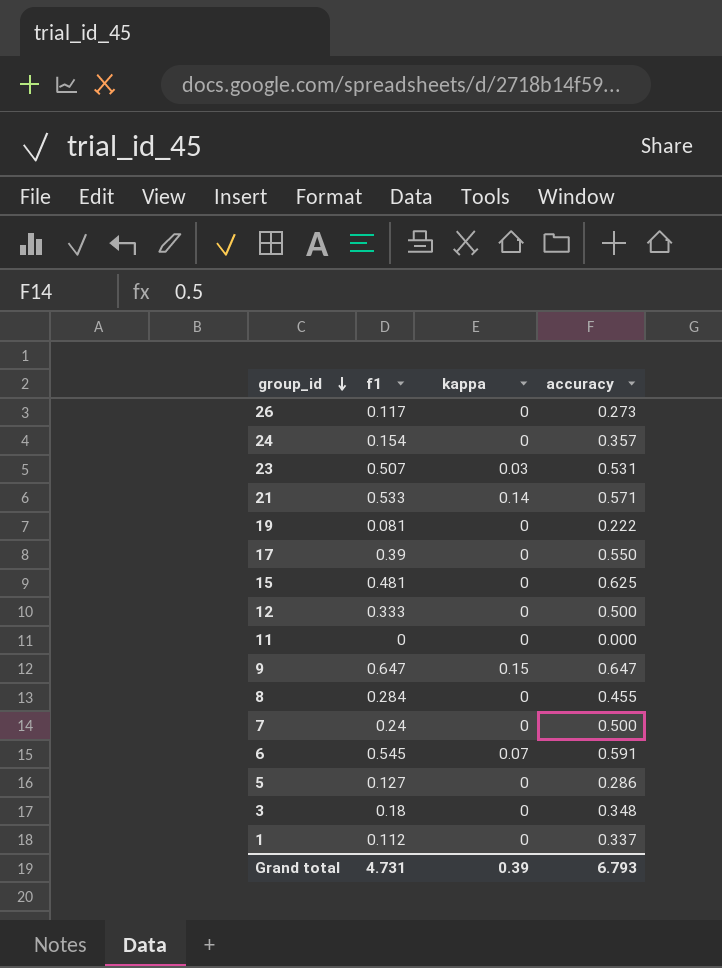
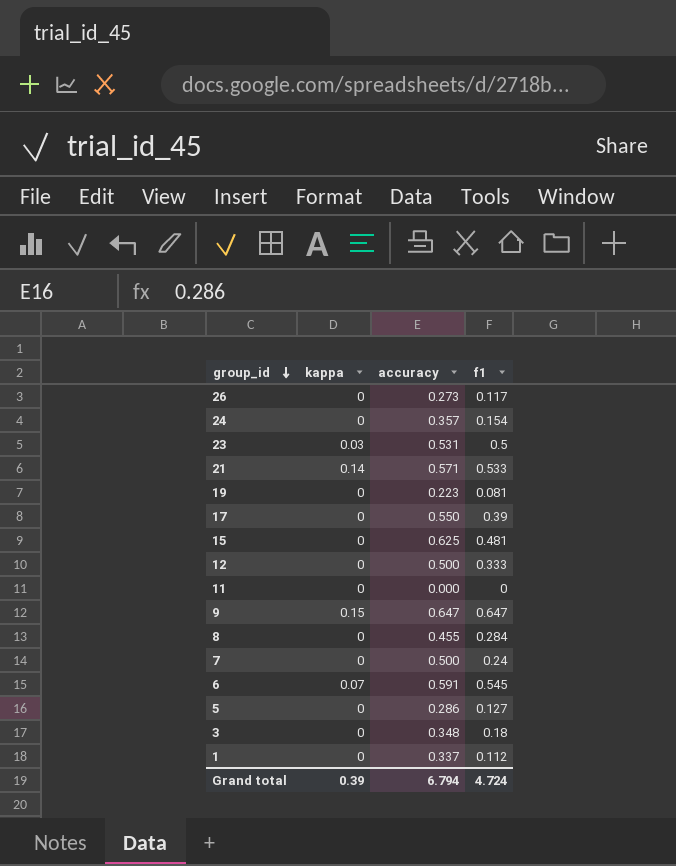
column f1 | position: 2 -> 4
23 | f1: 0.507 -> 0.5
19 | accuracy: 0.222 -> 0.223
Grand total | accuracy: 6.793 -> 6.794
Grand total | f1: 4.731 -> 4.724

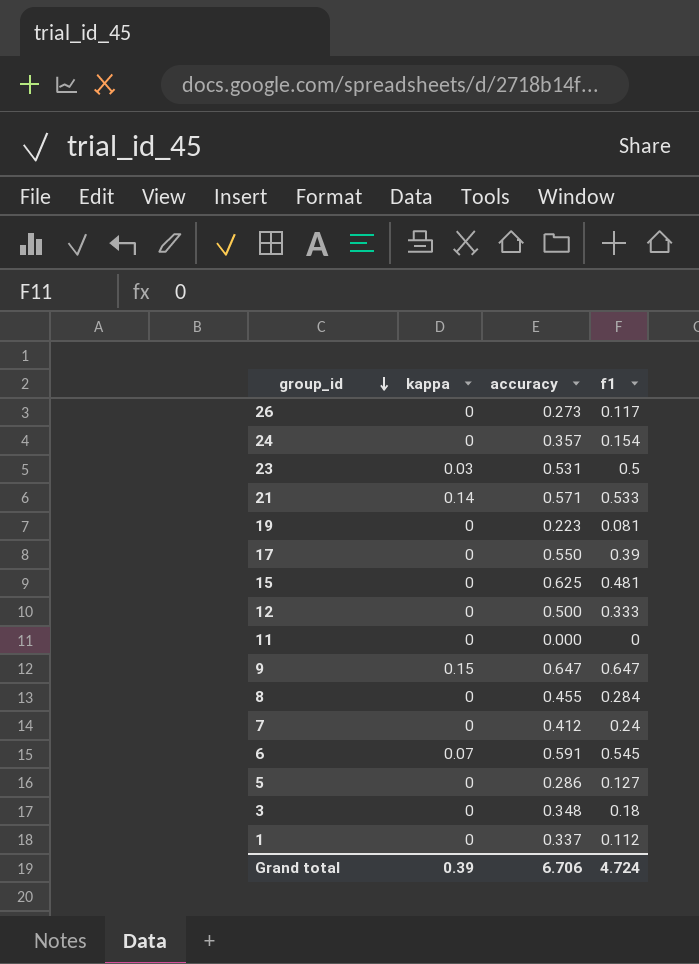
7 | accuracy: 0.500 -> 0.412
Grand total | accuracy: 6.794 -> 6.706

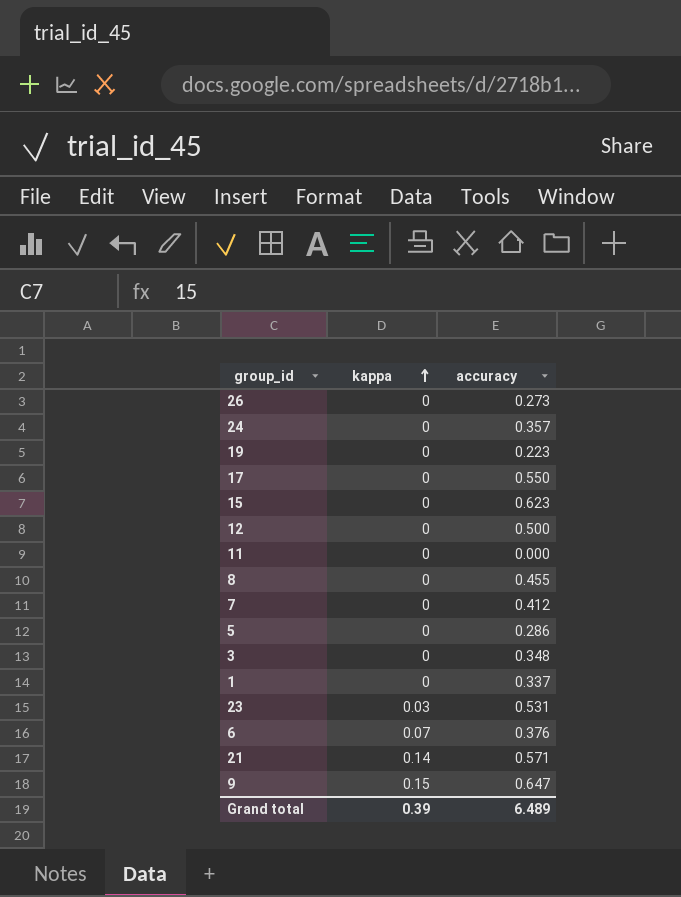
row order: group_id descending -> kappa ascending
column f1 | position: 4 -> none
15 | accuracy: 0.625 -> 0.623
6 | accuracy: 0.591 -> 0.376
Grand total | accuracy: 6.706 -> 6.489

